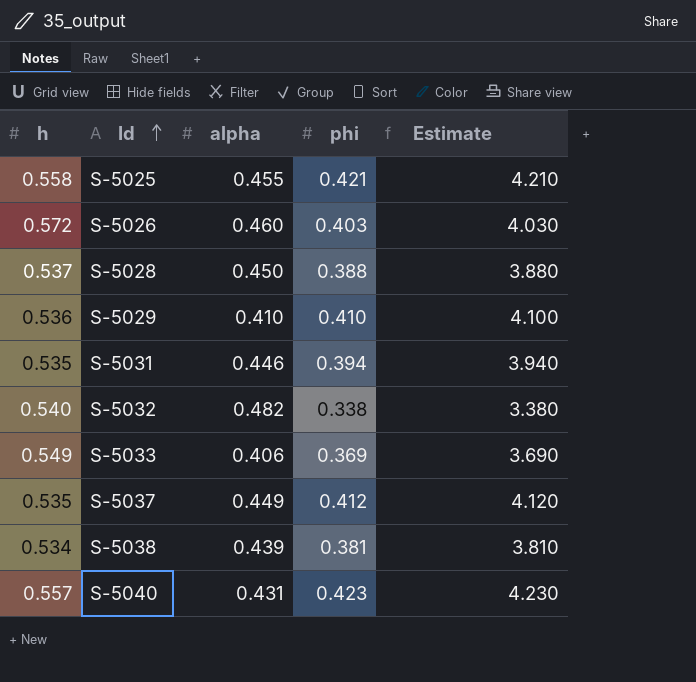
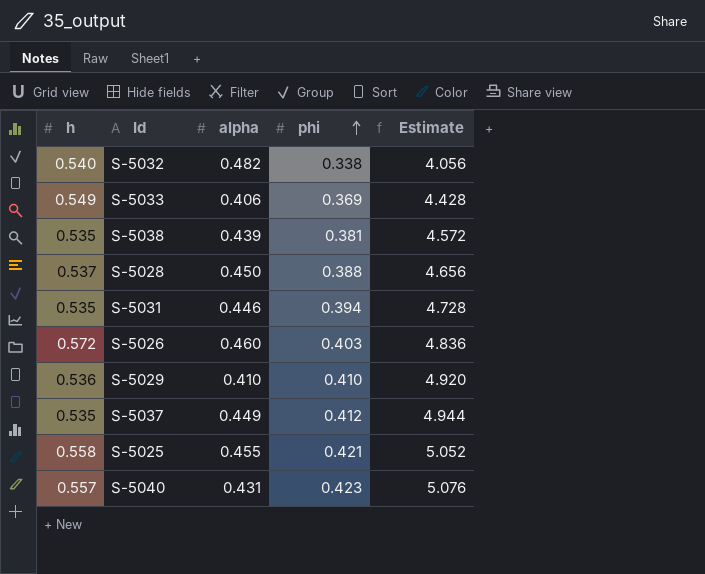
row order: Id ascending -> phi ascending
column Estimate | formula: [phi] * 10 -> [phi] * 12
S-5038 | h: 0.534 -> 0.535

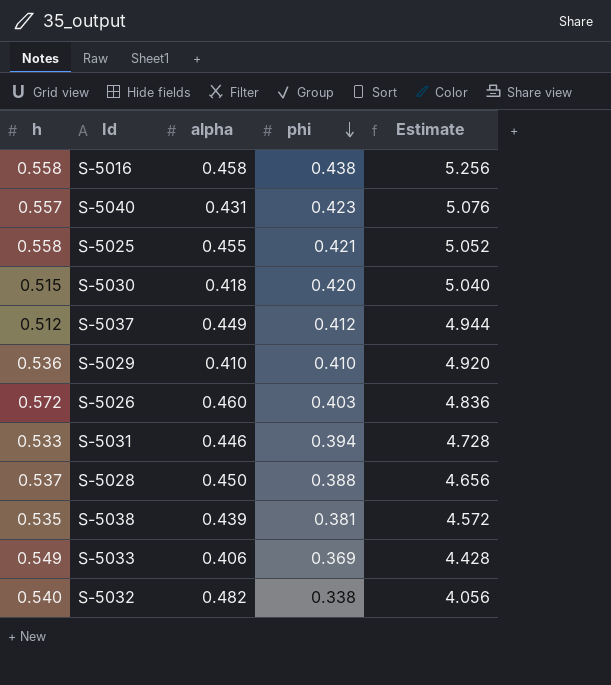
row order: phi ascending -> phi descending
row S-5016: none -> 0.558 | 0.458 | 0.438 | 5.256
row S-5030: none -> 0.515 | 0.418 | 0.420 | 5.040
S-5037 | h: 0.535 -> 0.512
S-5031 | h: 0.535 -> 0.533

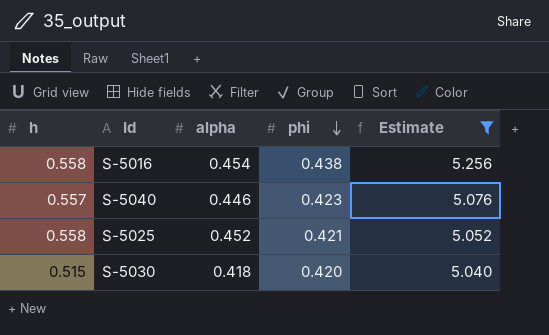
filter: none -> Estimate >= 5.040
S-5016 | alpha: 0.458 -> 0.454
S-5040 | alpha: 0.431 -> 0.446
S-5025 | alpha: 0.455 -> 0.452

